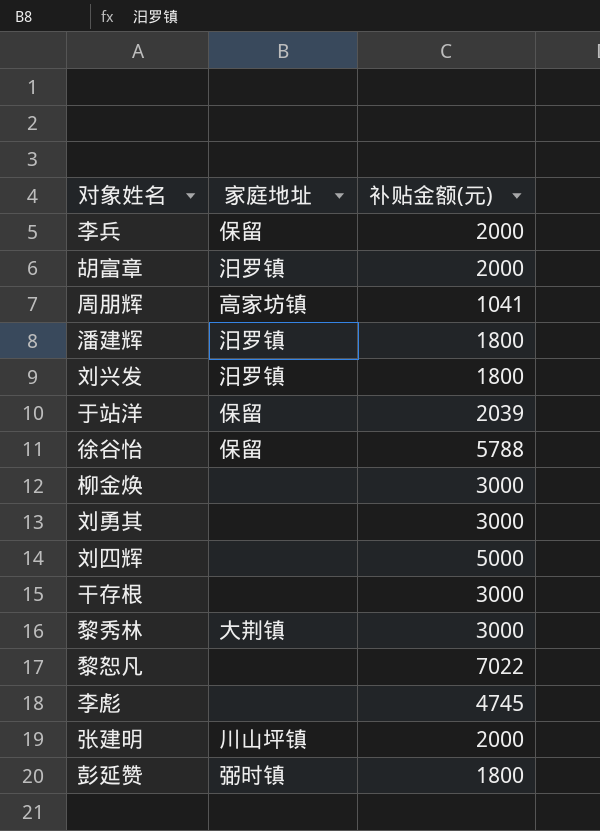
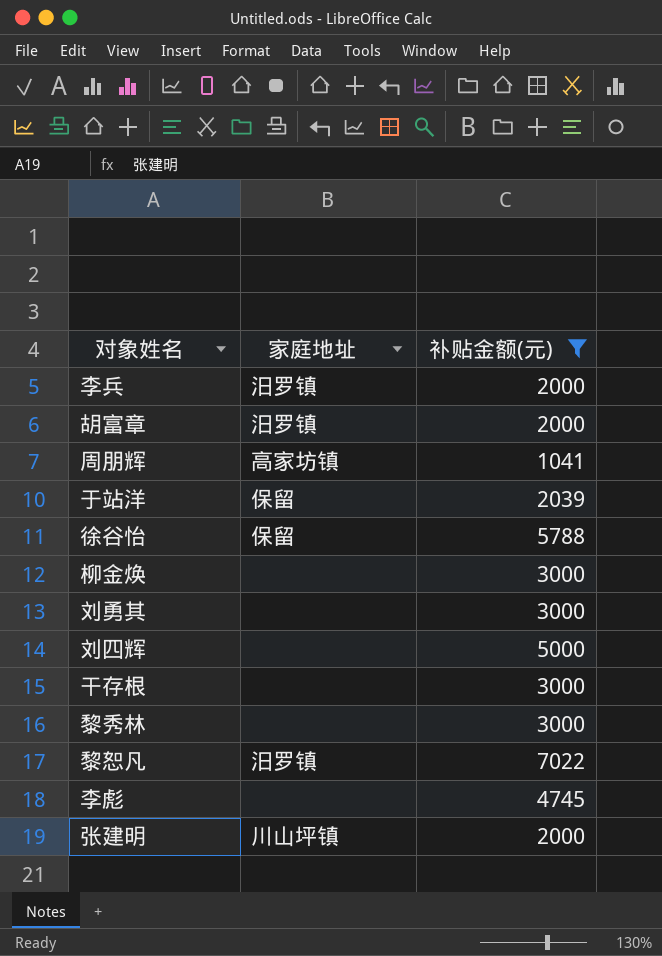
filter: none -> 补贴金额(元) != 1800
李兵 | 家庭地址: 保留 -> 汨罗镇
黎秀林 | 家庭地址: 大荆镇 -> none
黎恕凡 | 家庭地址: none -> 汨罗镇

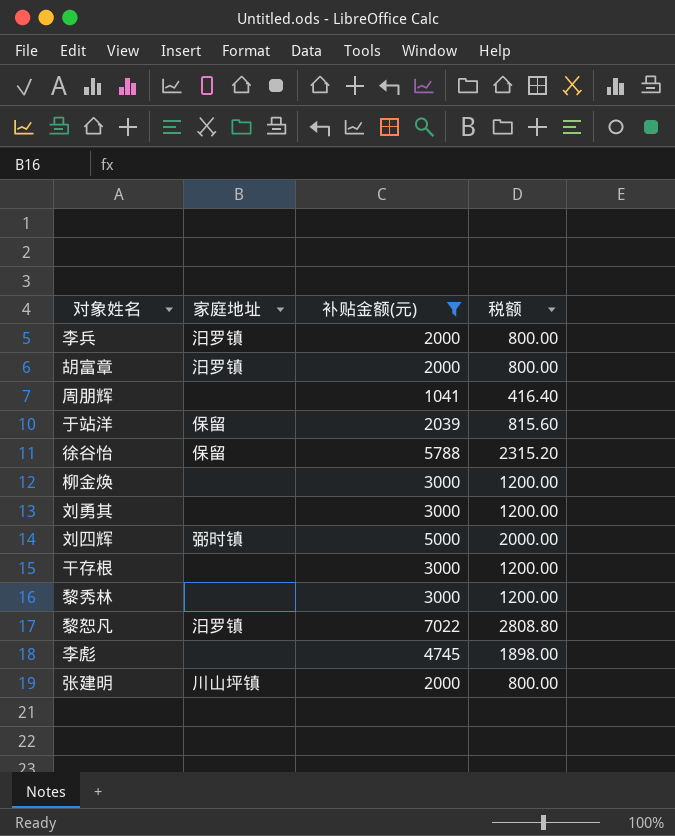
column 税额 | formula: none -> [补贴金额(元)] * 0.4
周朋辉 | 家庭地址: 高家坊镇 -> none
刘四辉 | 家庭地址: none -> 弼时镇

